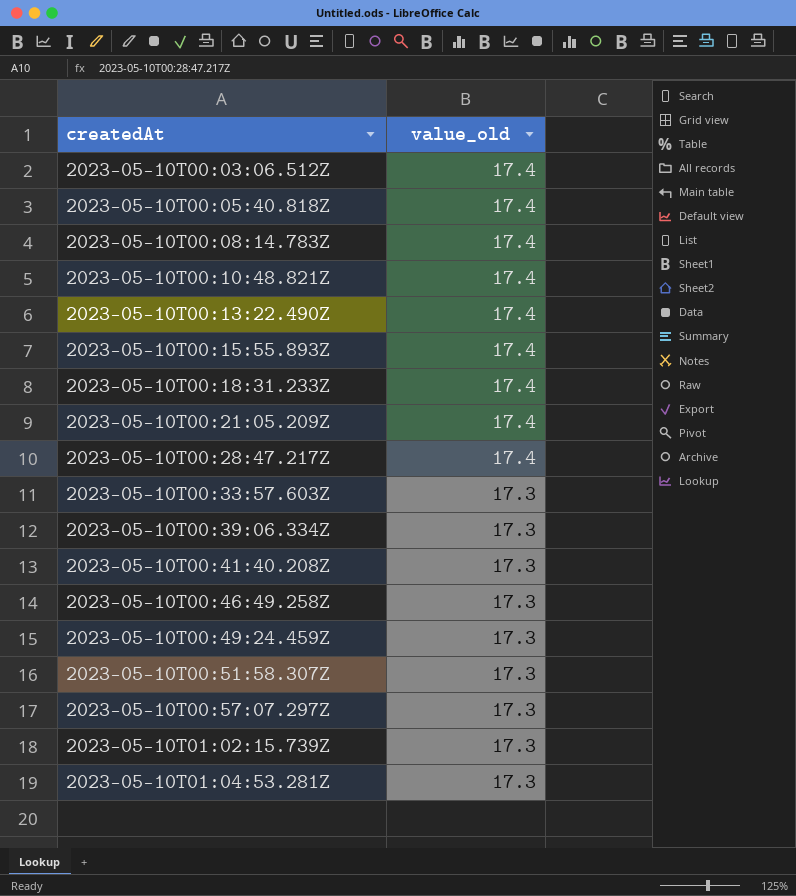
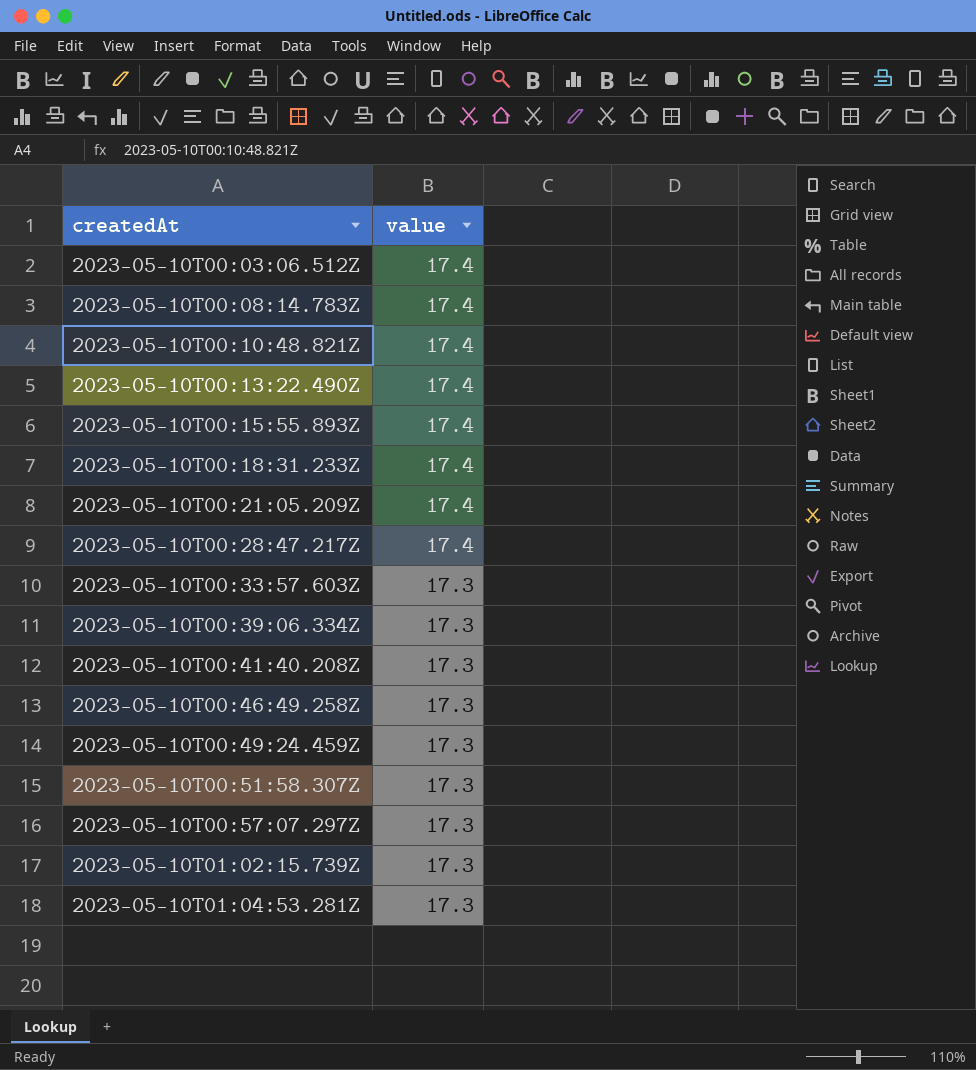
column name: value_old -> value
row 2023-05-10T00:05:40.818Z: 17.4 -> none

